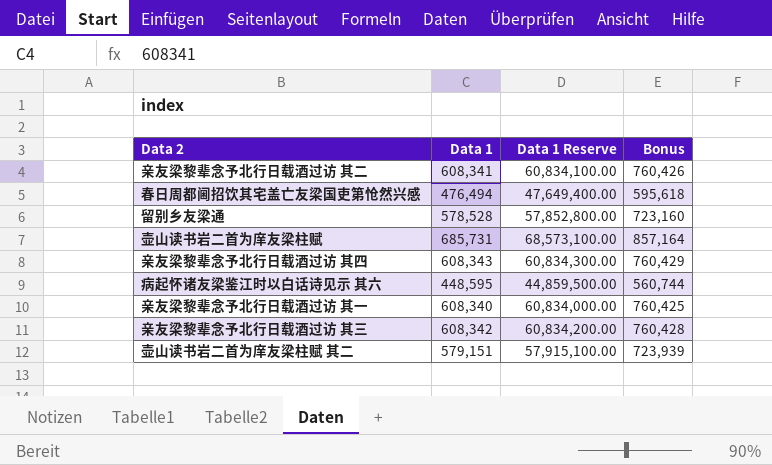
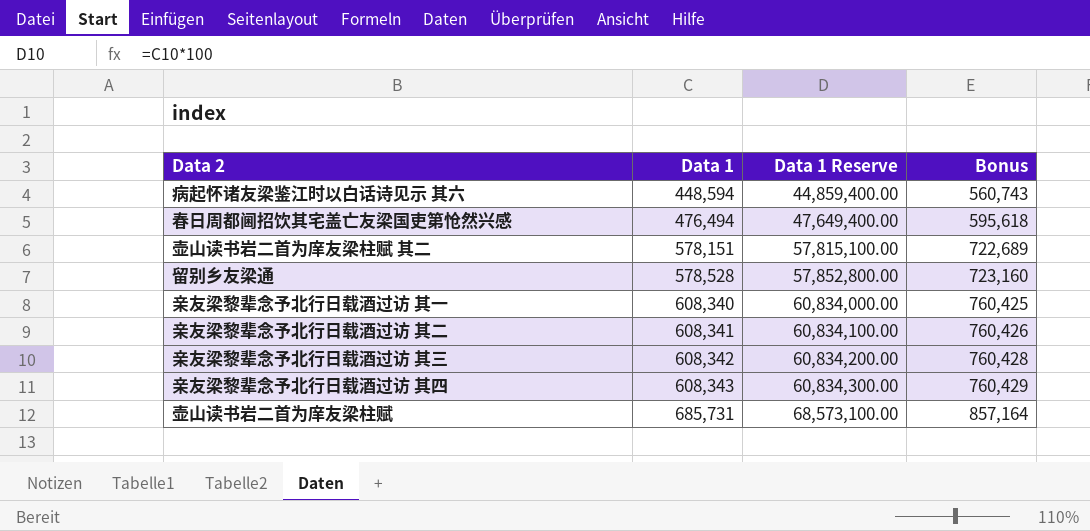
row order: none -> Data 1 ascending
病起怀诸友梁鉴江时以白话诗见示 其六 | Data 1: 448,595 -> 448,594
病起怀诸友梁鉴江时以白话诗见示 其六 | Data 1 Reserve: 44,859,500.00 -> 44,859,400.00
病起怀诸友梁鉴江时以白话诗见示 其六 | Bonus: 560,744 -> 560,743
壶山读书岩二首为庠友梁柱赋 其二 | Data 1: 579,151 -> 578,151
壶山读书岩二首为庠友梁柱赋 其二 | Data 1 Reserve: 57,915,100.00 -> 57,815,100.00
壶山读书岩二首为庠友梁柱赋 其二 | Bonus: 723,939 -> 722,689

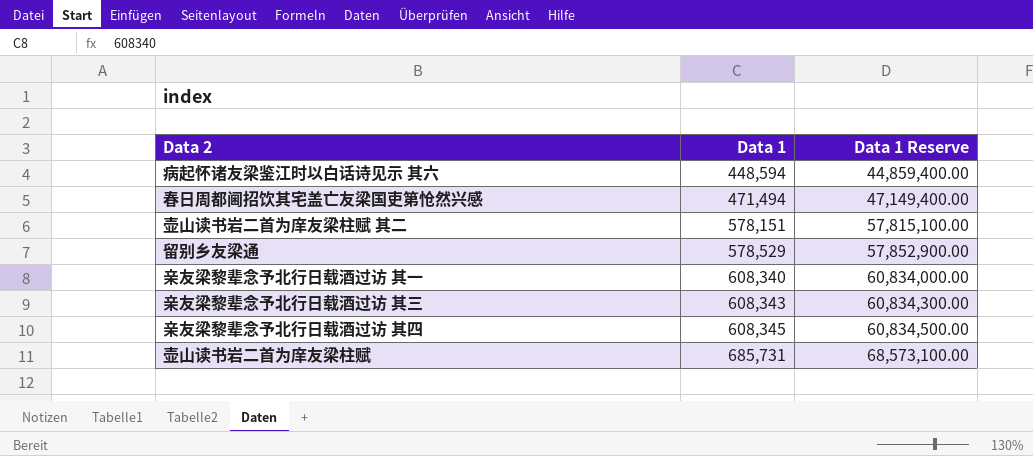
column Bonus | formula: [Data 1] * 1.25 -> none
row 亲友梁黎辈念予北行日载酒过访 其二: 608,341 | 60,834,100.00 | 760,426 -> none
春日周都阃招饮其宅盖亡友梁国吏第怆然兴感 | Data 1: 476,494 -> 471,494
春日周都阃招饮其宅盖亡友梁国吏第怆然兴感 | Data 1 Reserve: 47,649,400.00 -> 47,149,400.00
留别乡友梁通 | Data 1: 578,528 -> 578,529
留别乡友梁通 | Data 1 Reserve: 57,852,800.00 -> 57,852,900.00
亲友梁黎辈念予北行日载酒过访 其三 | Data 1: 608,342 -> 608,343
亲友梁黎辈念予北行日载酒过访 其三 | Data 1 Reserve: 60,834,200.00 -> 60,834,300.00
亲友梁黎辈念予北行日载酒过访 其四 | Data 1: 608,343 -> 608,345
亲友梁黎辈念予北行日载酒过访 其四 | Data 1 Reserve: 60,834,300.00 -> 60,834,500.00

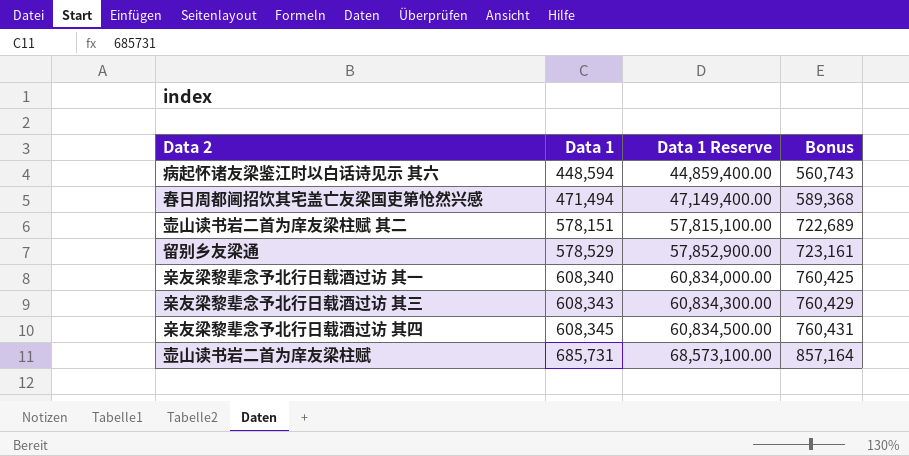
column Bonus | formula: none -> [Data 1] * 1.25

